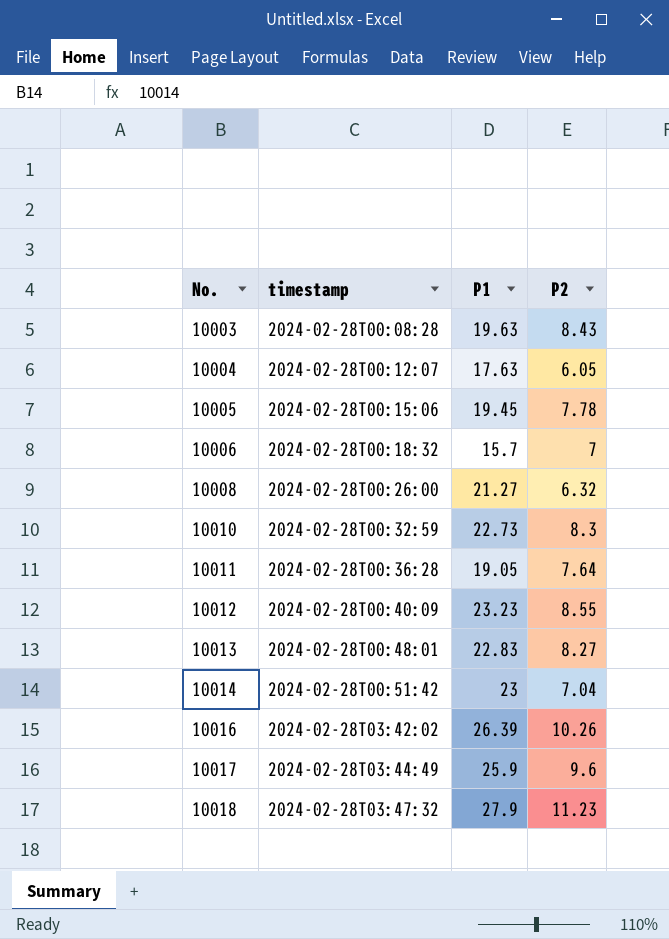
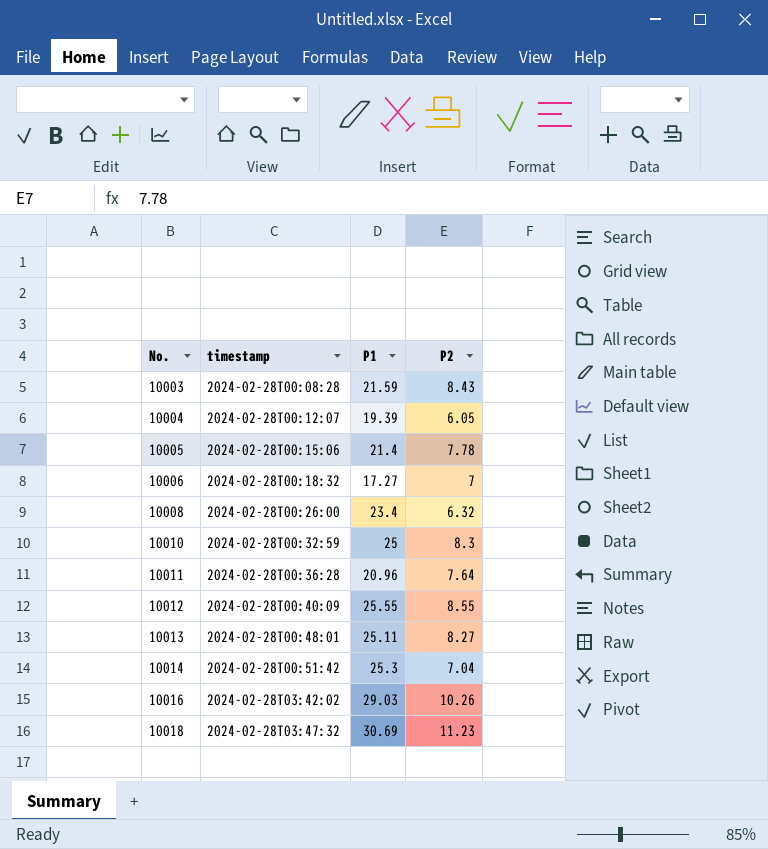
row 10017: 2024-02-28T03:44:49 | 25.9 | 9.6 -> none
10003 | P1: 19.63 -> 21.59
10004 | P1: 17.63 -> 19.39
10005 | P1: 19.45 -> 21.4
10006 | P1: 15.7 -> 17.27
10008 | P1: 21.27 -> 23.4
10010 | P1: 22.73 -> 25
10011 | P1: 19.05 -> 20.96
10012 | P1: 23.23 -> 25.55
10013 | P1: 22.83 -> 25.11
10014 | P1: 23 -> 25.3
10016 | P1: 26.39 -> 29.03
10018 | P1: 27.9 -> 30.69

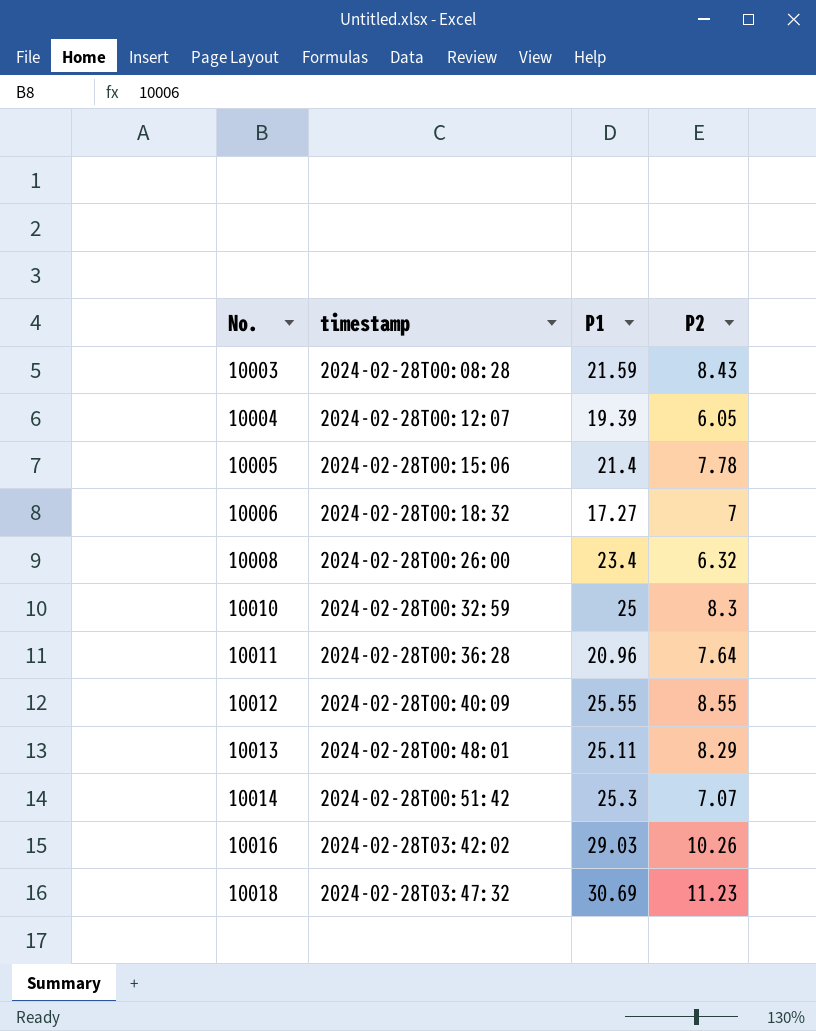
10013 | P2: 8.27 -> 8.29
10014 | P2: 7.04 -> 7.07

